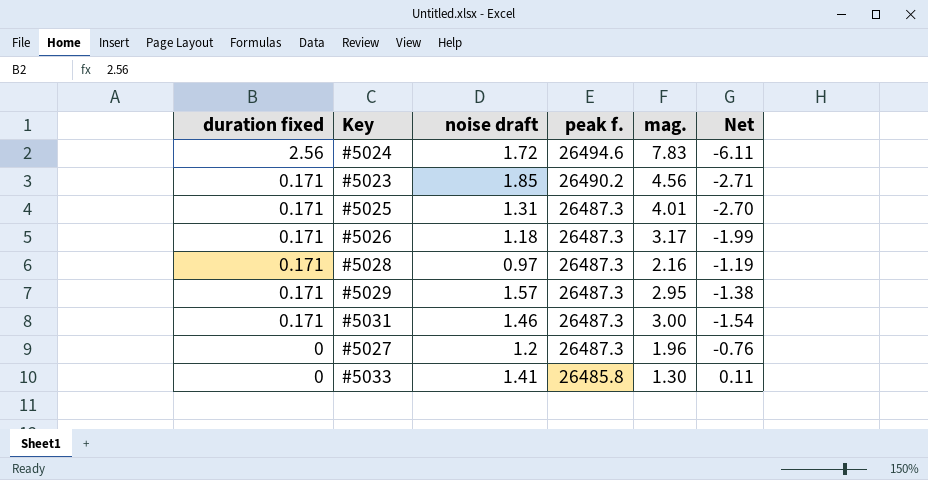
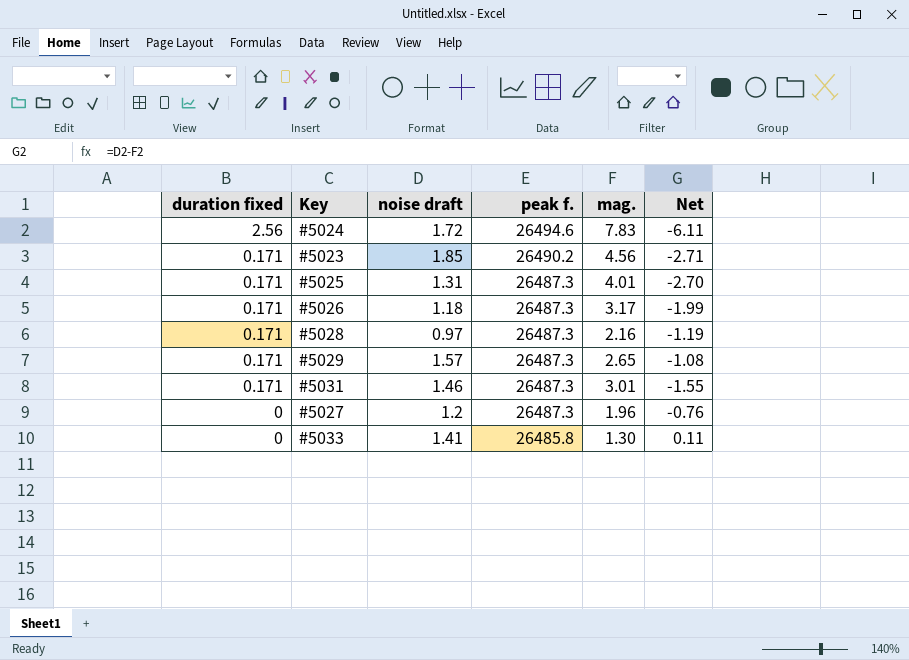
#5029 | mag.: 2.95 -> 2.65
#5029 | Net: -1.38 -> -1.08
#5031 | mag.: 3.00 -> 3.01
#5031 | Net: -1.54 -> -1.55

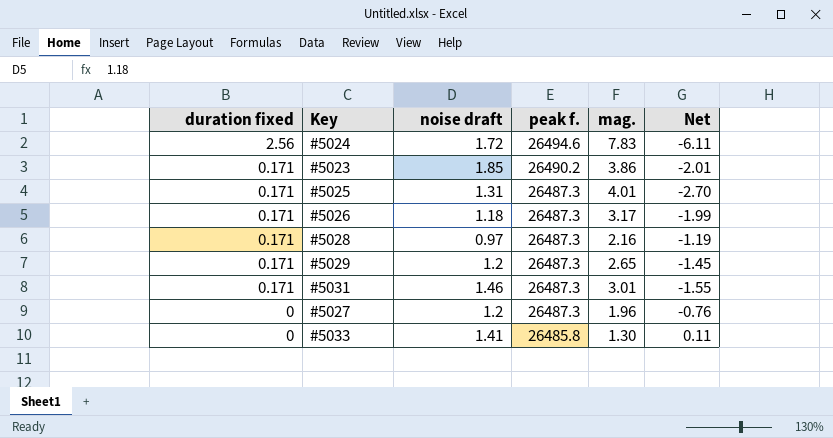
#5023 | mag.: 4.56 -> 3.86
#5023 | Net: -2.71 -> -2.01
#5029 | noise draft: 1.57 -> 1.2
#5029 | Net: -1.08 -> -1.45

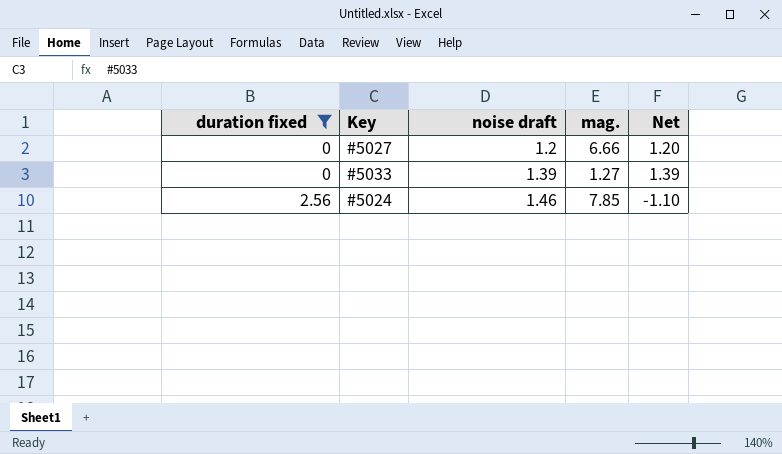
filter: none -> duration fixed != 0.171
row order: duration fixed descending -> duration fixed ascending
column peak f. | position: 4 -> none
column Net | formula: [noise draft] - [mag.] -> [noise draft] - [duration fixed]
#5027 | mag.: 1.96 -> 6.66
#5033 | noise draft: 1.41 -> 1.39
#5033 | mag.: 1.30 -> 1.27
#5024 | noise draft: 1.72 -> 1.46
#5024 | mag.: 7.83 -> 7.85

